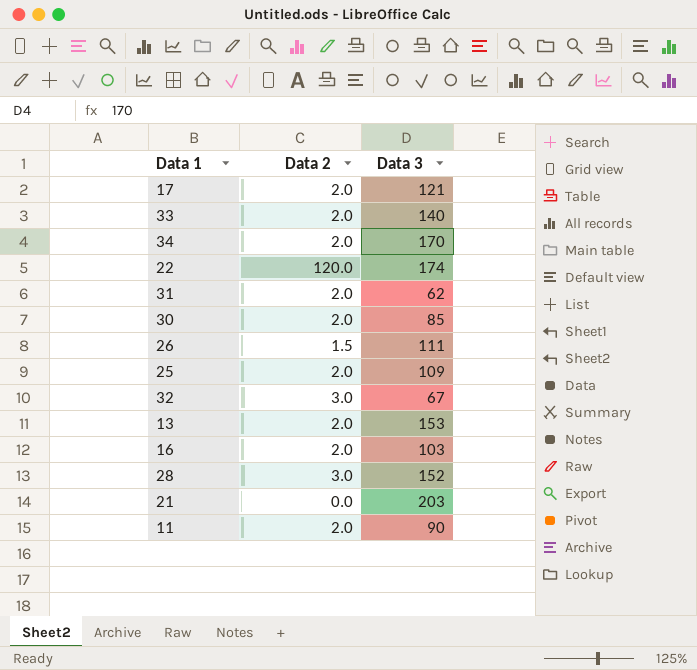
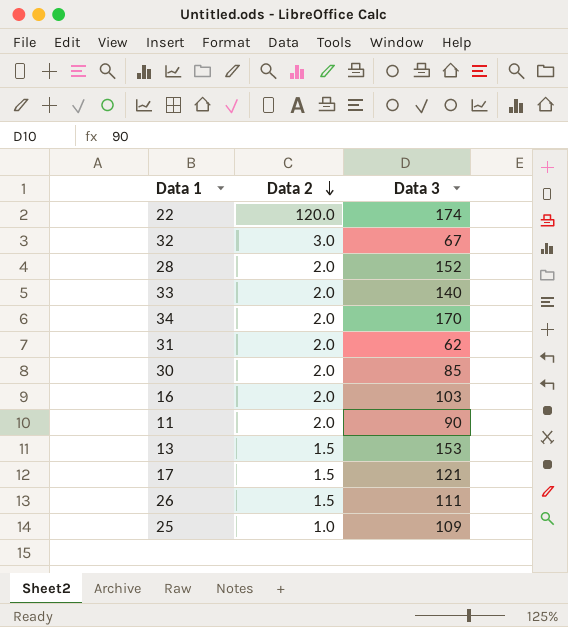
row order: none -> Data 2 descending
row 21: 0.0 | 203 -> none
28 | Data 2: 3.0 -> 2.0
13 | Data 2: 2.0 -> 1.5
17 | Data 2: 2.0 -> 1.5
25 | Data 2: 2.0 -> 1.0

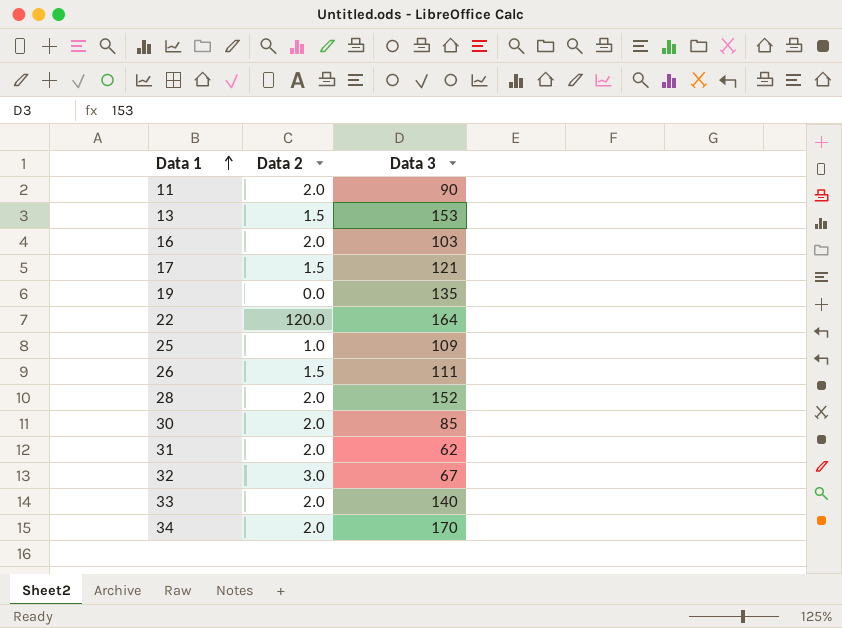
row order: Data 2 descending -> Data 1 ascending
row 19: none -> 0.0 | 135
22 | Data 3: 174 -> 164

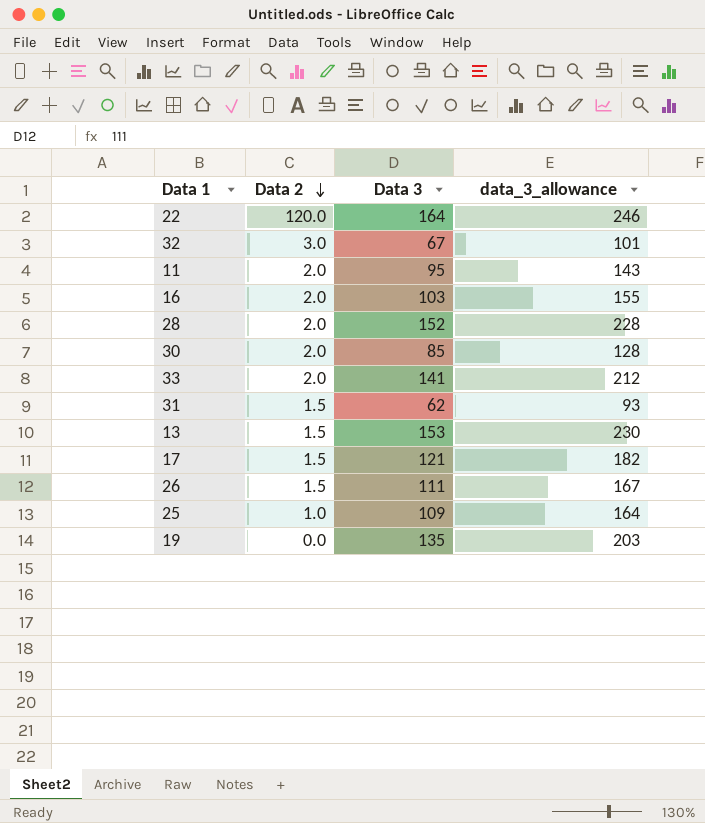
row order: Data 1 ascending -> Data 2 descending
column data_3_allowance | formula: none -> [Data 3] * 1.5
row 34: 2.0 | 170 -> none
11 | Data 3: 90 -> 95
33 | Data 3: 140 -> 141
31 | Data 2: 2.0 -> 1.5

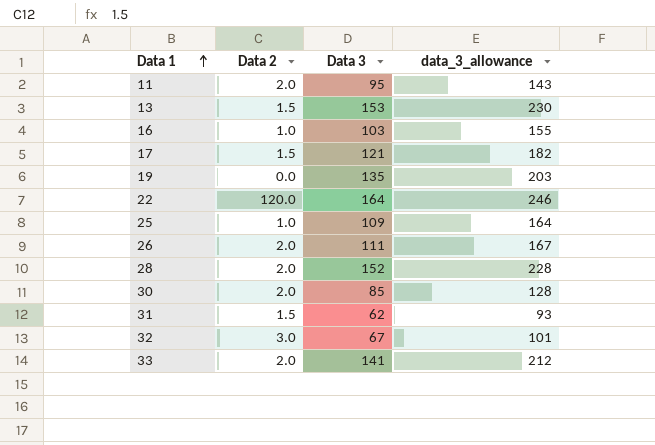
row order: Data 2 descending -> Data 1 ascending
16 | Data 2: 2.0 -> 1.0
26 | Data 2: 1.5 -> 2.0

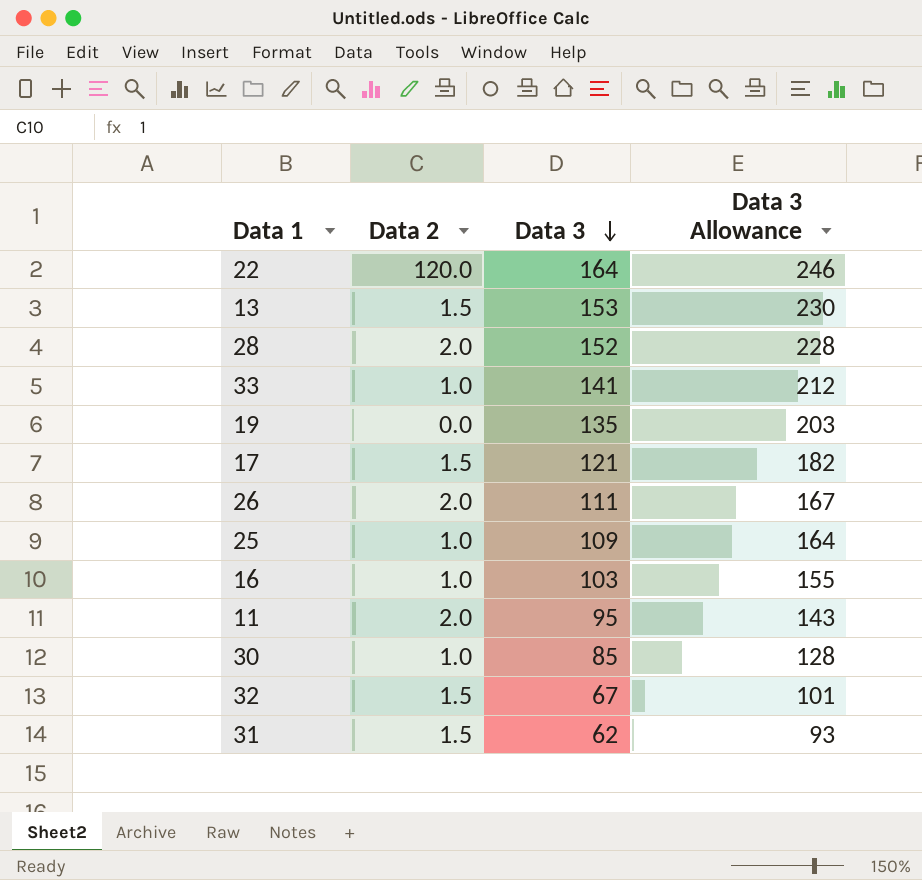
row order: Data 1 ascending -> Data 3 descending
column name: data_3_allowance -> Data 3 Allowance
33 | Data 2: 2.0 -> 1.0
30 | Data 2: 2.0 -> 1.0
32 | Data 2: 3.0 -> 1.5

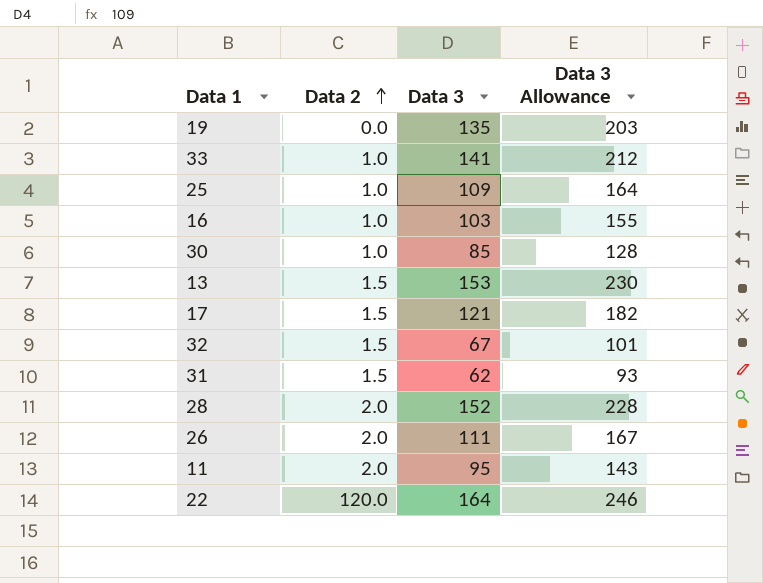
row order: Data 3 descending -> Data 2 ascending

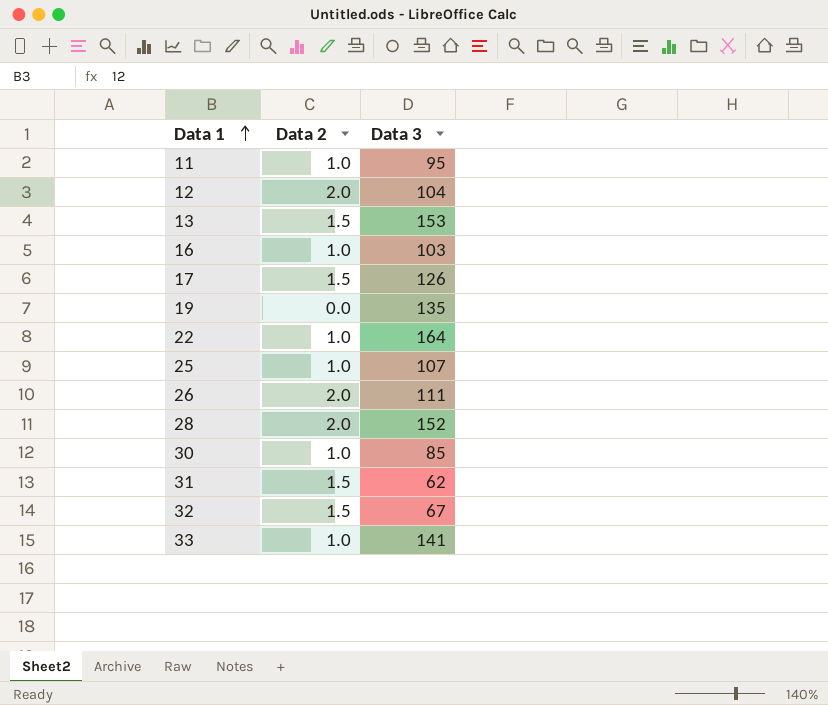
row order: Data 2 ascending -> Data 1 ascending
column Data 3 Allowance | formula: [Data 3] * 1.5 -> none
11 | Data 2: 2.0 -> 1.0
row 12: none -> 2.0 | 104
17 | Data 3: 121 -> 126
22 | Data 2: 120.0 -> 1.0
25 | Data 3: 109 -> 107

